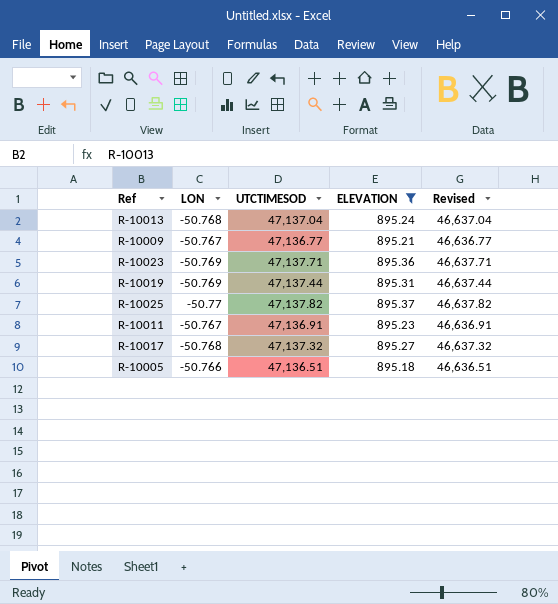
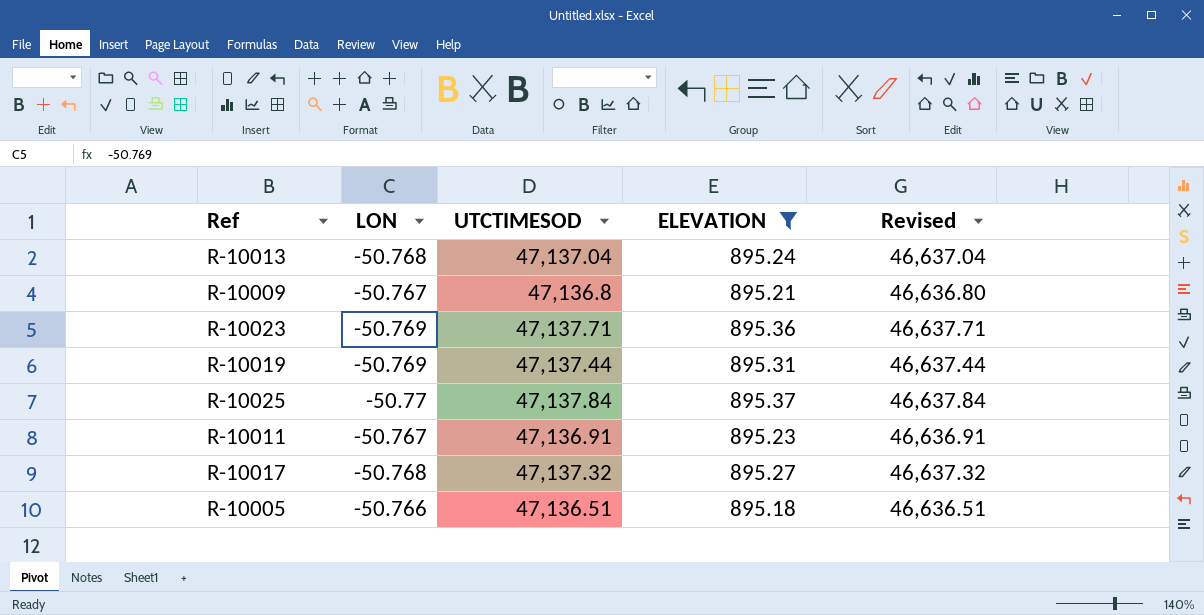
R-10009 | UTCTIMESOD: 47,136.77 -> 47,136.8
R-10009 | Revised: 46,636.77 -> 46,636.80
R-10025 | UTCTIMESOD: 47,137.82 -> 47,137.84
R-10025 | Revised: 46,637.82 -> 46,637.84

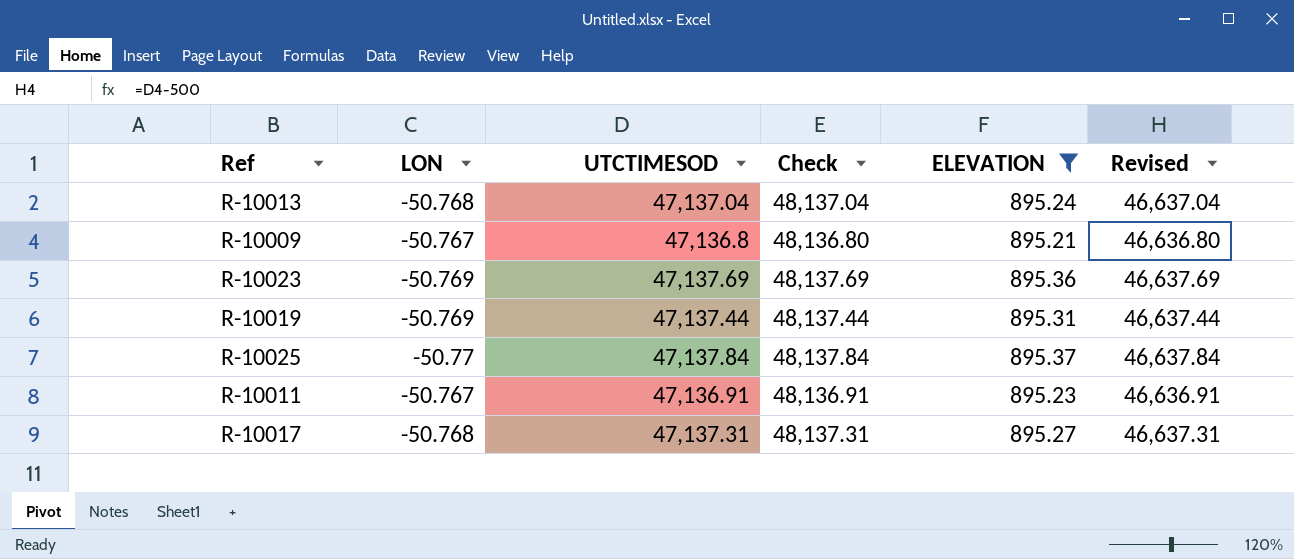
column Check | formula: none -> [UTCTIMESOD] + 1000
row R-10005: -50.766 | 47,136.51 | 895.18 | 46,636.51 -> none
R-10023 | UTCTIMESOD: 47,137.71 -> 47,137.69
R-10023 | Revised: 46,637.71 -> 46,637.69
R-10017 | UTCTIMESOD: 47,137.32 -> 47,137.31
R-10017 | Revised: 46,637.32 -> 46,637.31

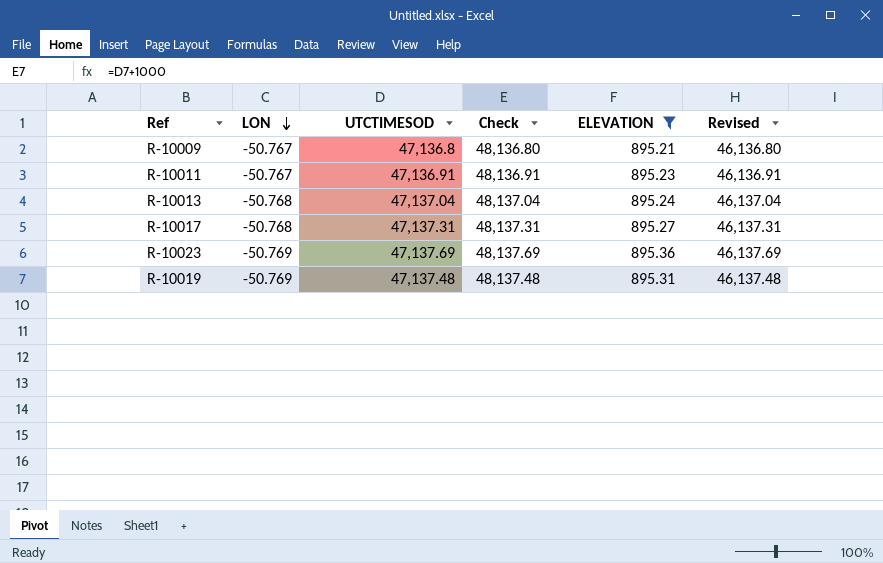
row order: none -> LON descending
column Revised | formula: [UTCTIMESOD] - 500 -> [UTCTIMESOD] - 1000
row R-10025: -50.77 | 47,137.84 | 48,137.84 | 895.37 | 46,637.84 -> none
R-10019 | UTCTIMESOD: 47,137.44 -> 47,137.48
R-10019 | Check: 48,137.44 -> 48,137.48

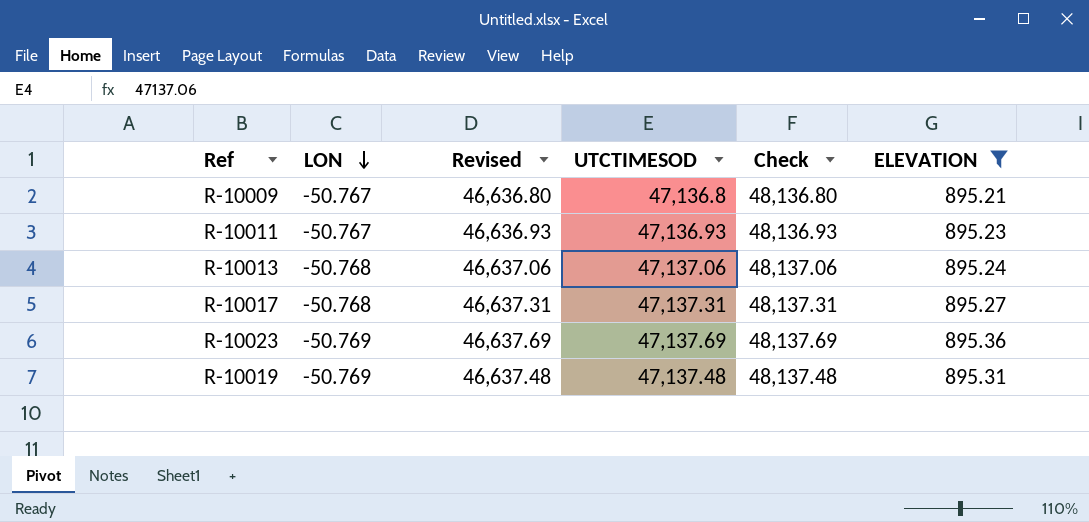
column Revised | formula: [UTCTIMESOD] - 1000 -> [UTCTIMESOD] - 500
column Revised | position: 6 -> 3
R-10011 | UTCTIMESOD: 47,136.91 -> 47,136.93
R-10011 | Check: 48,136.91 -> 48,136.93
R-10013 | UTCTIMESOD: 47,137.04 -> 47,137.06
R-10013 | Check: 48,137.04 -> 48,137.06

